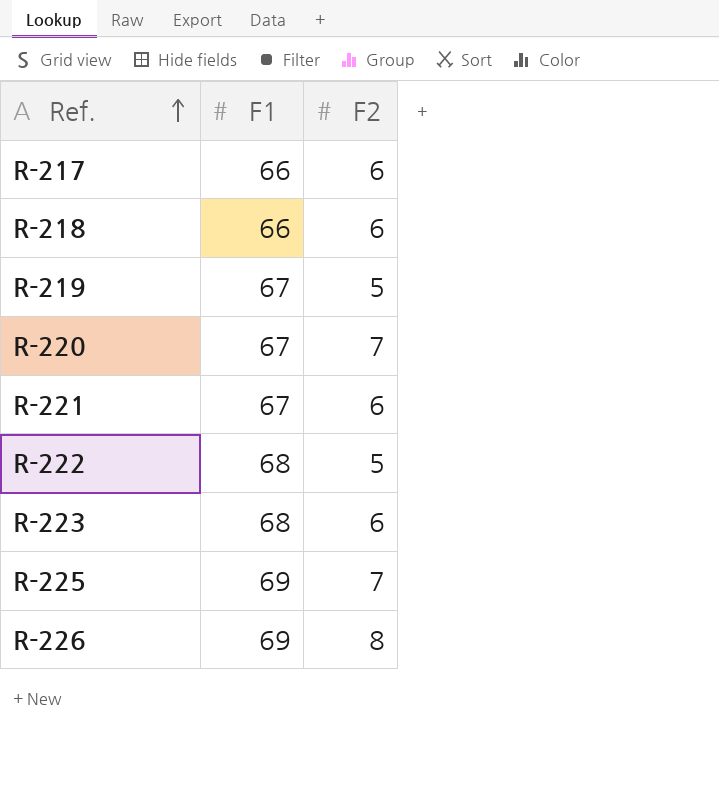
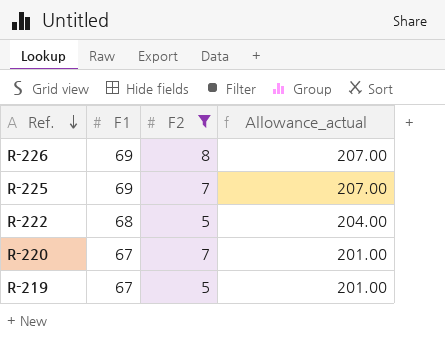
filter: none -> F2 != 6
row order: Ref. ascending -> Ref. descending
column Allowance_actual | formula: none -> [F1] * 3

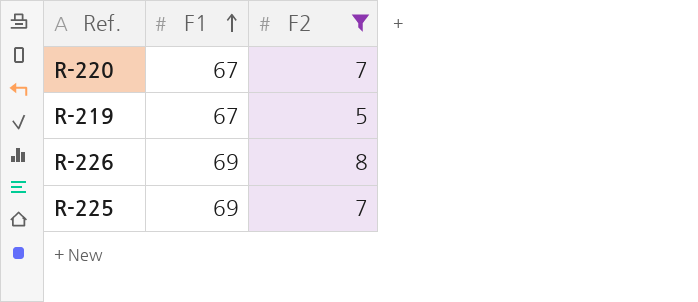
row order: Ref. descending -> F1 ascending
column Allowance_actual | formula: [F1] * 3 -> none
row R-222: 68 | 5 | 204.00 -> none

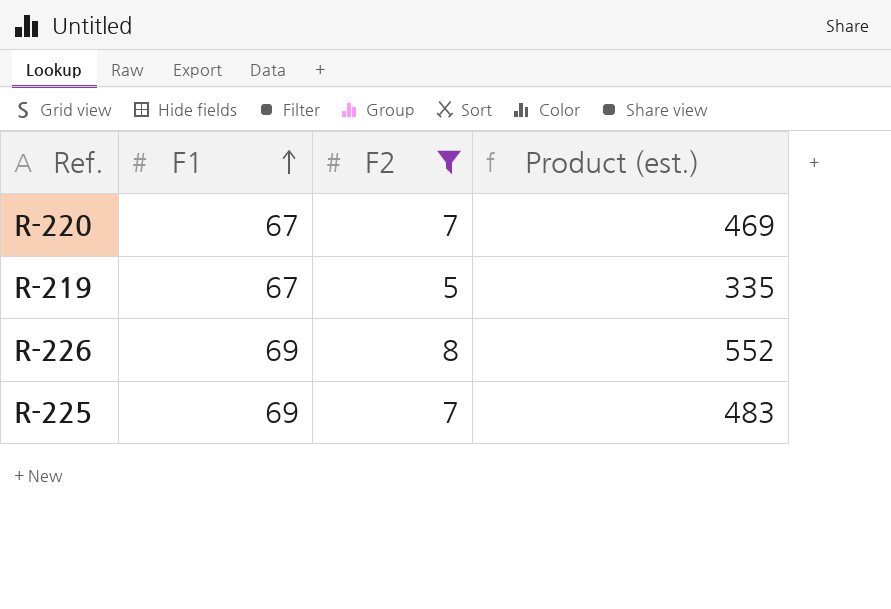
column Product (est.) | formula: none -> [F1] * [F2]

